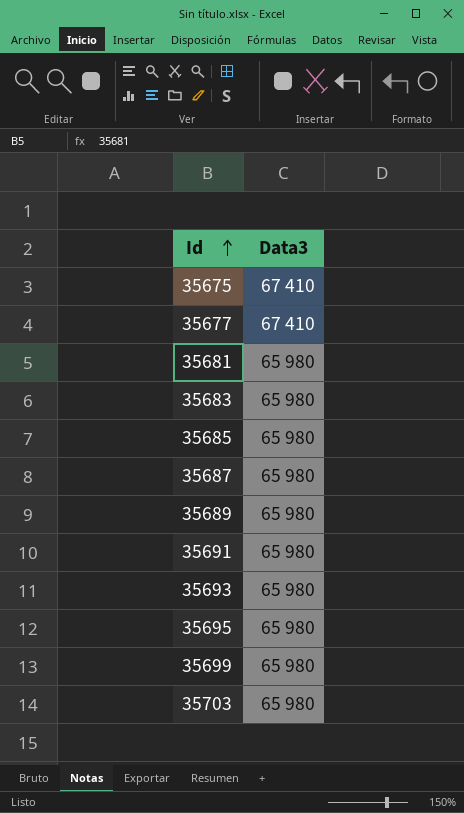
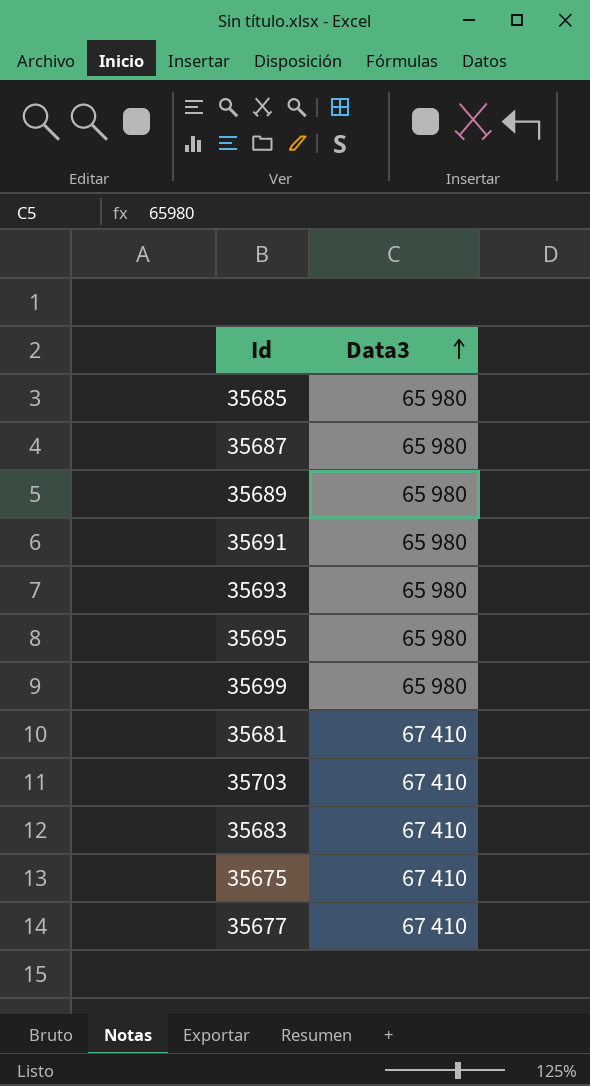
row order: Id ascending -> Data3 ascending
35681 | Data3: 65 980 -> 67 410
35703 | Data3: 65 980 -> 67 410
35683 | Data3: 65 980 -> 67 410

